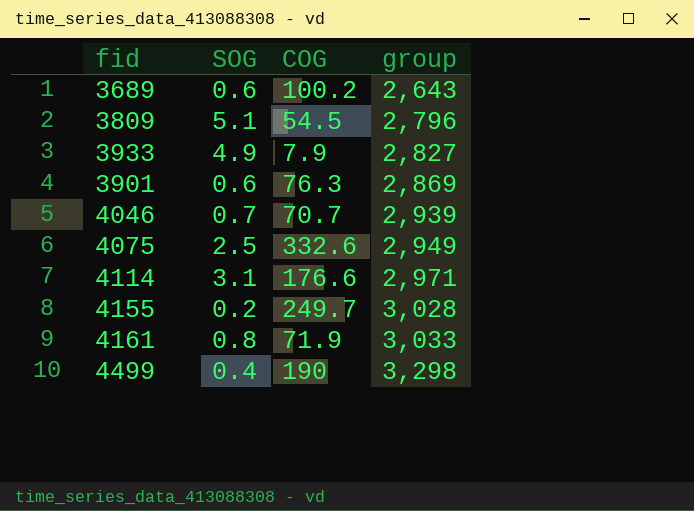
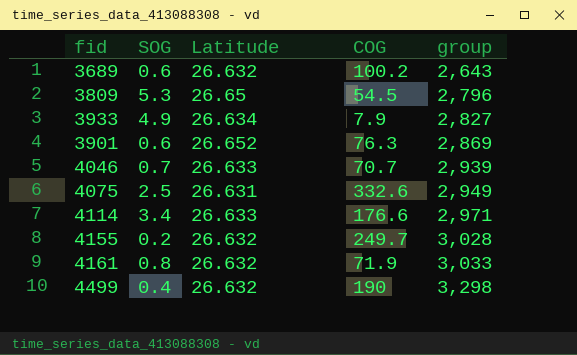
column Latitude | position: none -> 3
3809 | SOG: 5.1 -> 5.3
4114 | SOG: 3.1 -> 3.4

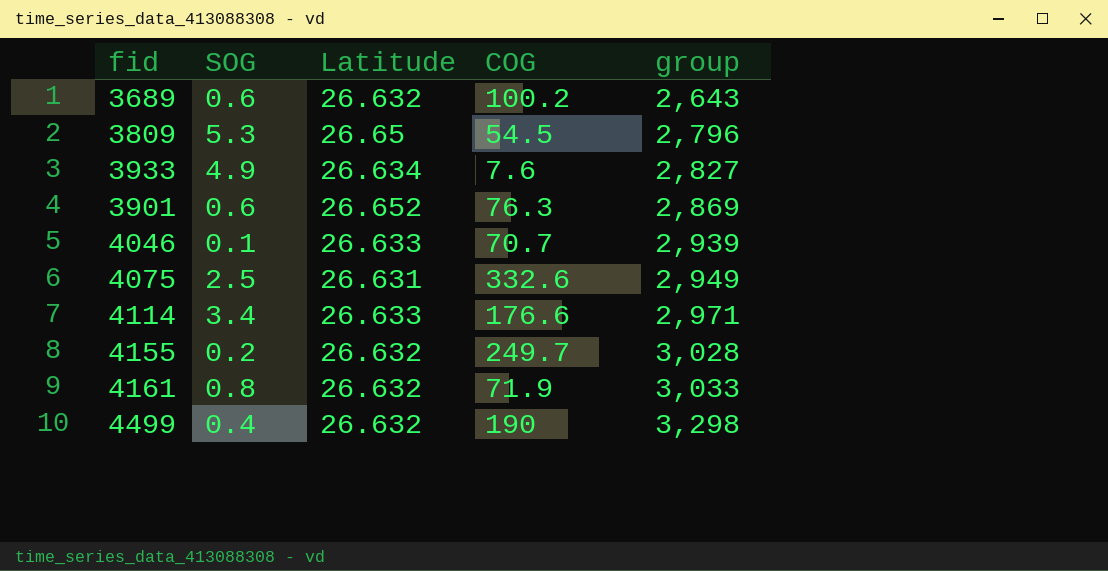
3933 | COG: 7.9 -> 7.6
4046 | SOG: 0.7 -> 0.1

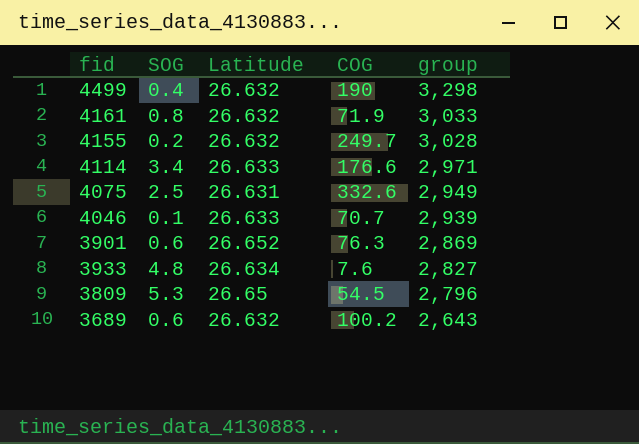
row order: group ascending -> group descending
3933 | SOG: 4.9 -> 4.8

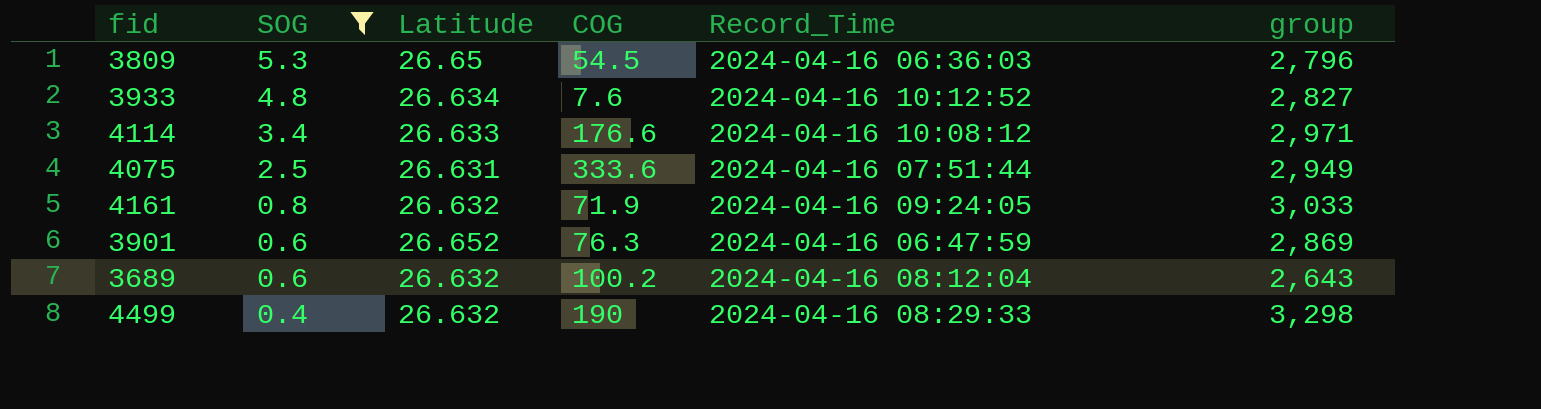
filter: none -> SOG >= 0.4
row order: group descending -> SOG descending
column Record_Time | position: none -> 5
4075 | COG: 332.6 -> 333.6

